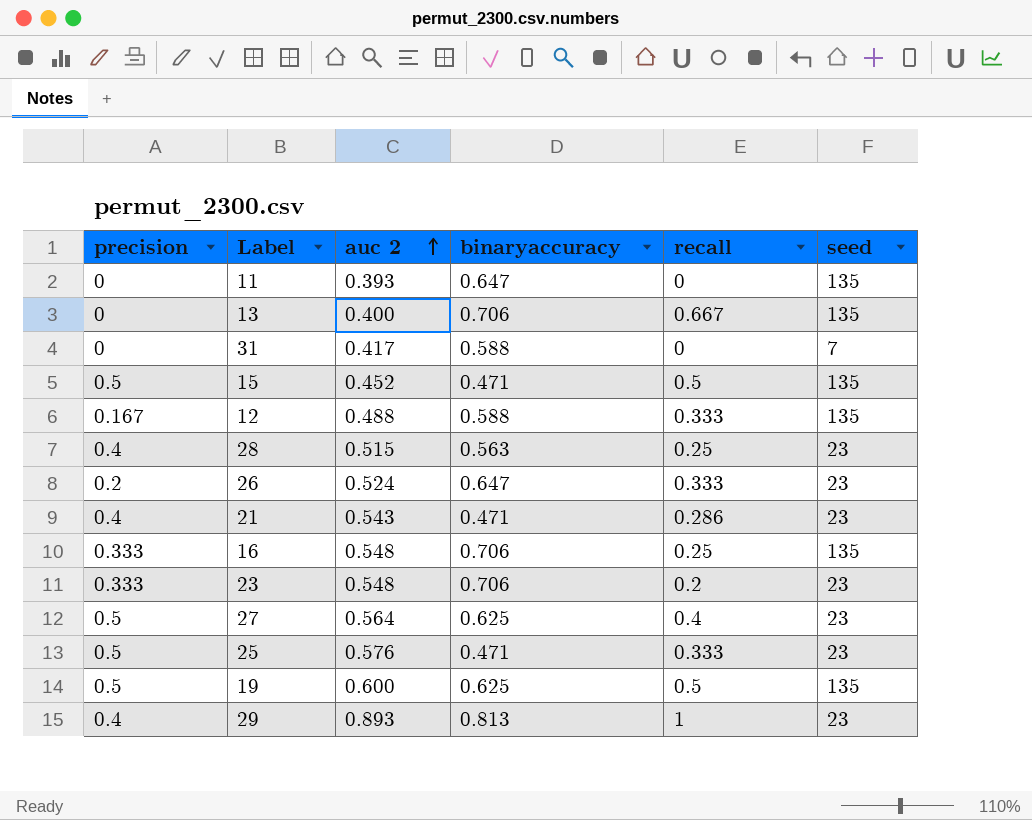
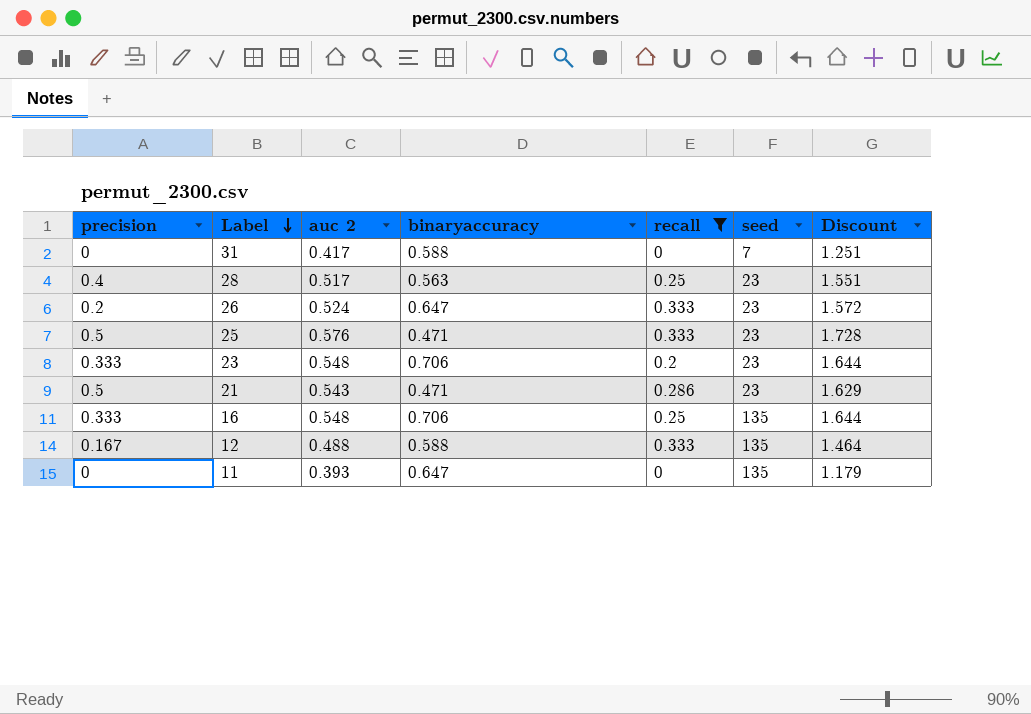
filter: none -> recall <= 0.333
row order: auc 2 ascending -> Label descending
column Discount | formula: none -> [auc 2] * 3
28 | auc 2: 0.515 -> 0.517
21 | precision: 0.4 -> 0.5

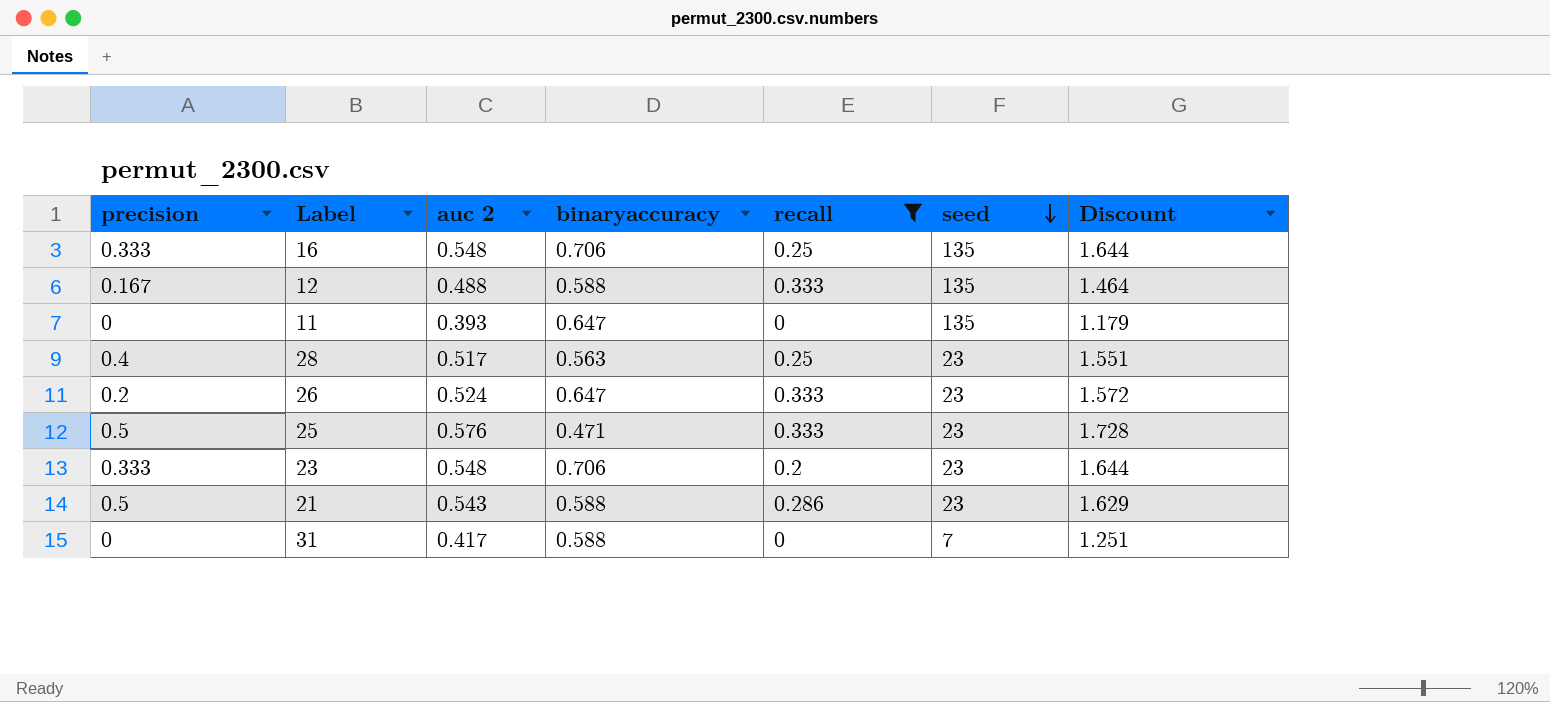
row order: Label descending -> seed descending
21 | binaryaccuracy: 0.471 -> 0.588

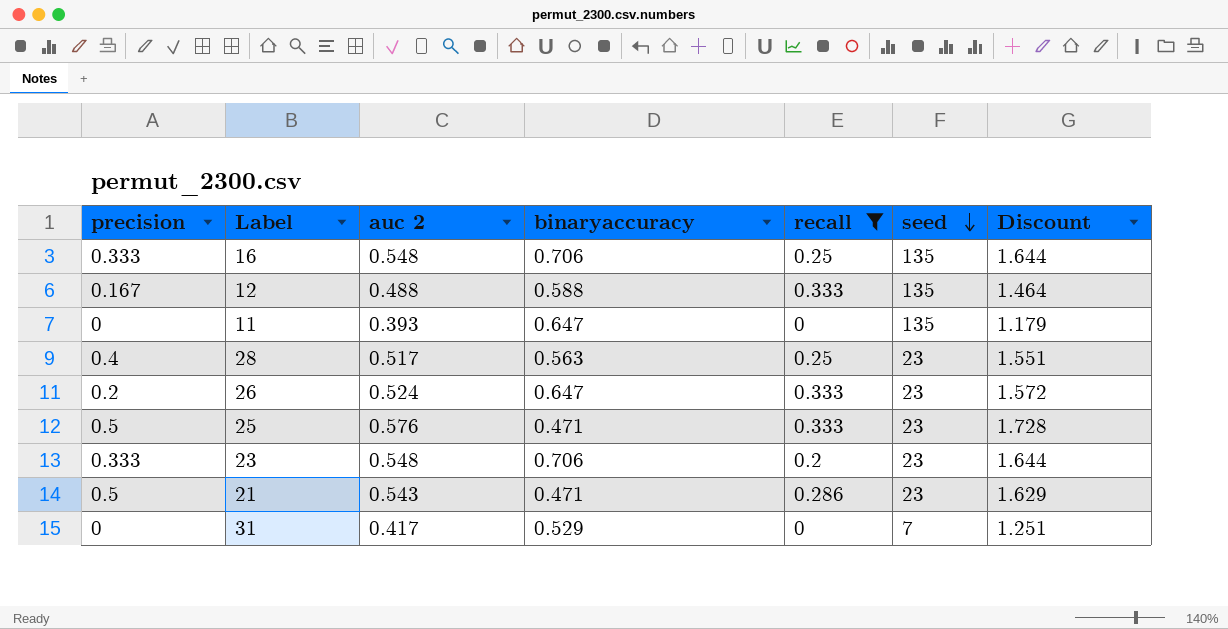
21 | binaryaccuracy: 0.588 -> 0.471
31 | binaryaccuracy: 0.588 -> 0.529

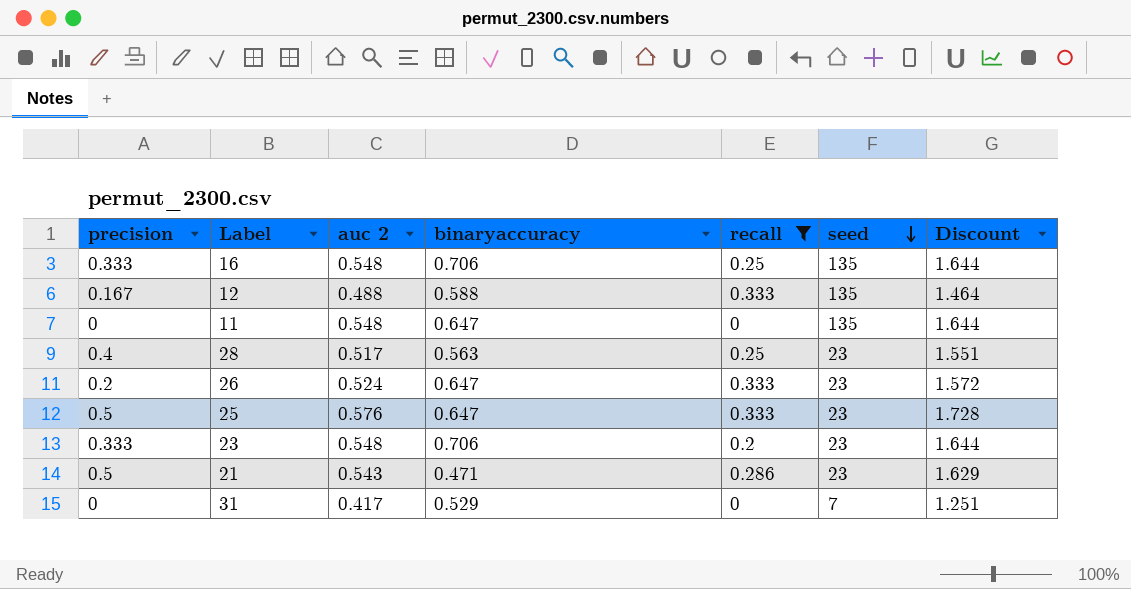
11 | auc 2: 0.393 -> 0.548
11 | Discount: 1.179 -> 1.644
25 | binaryaccuracy: 0.471 -> 0.647

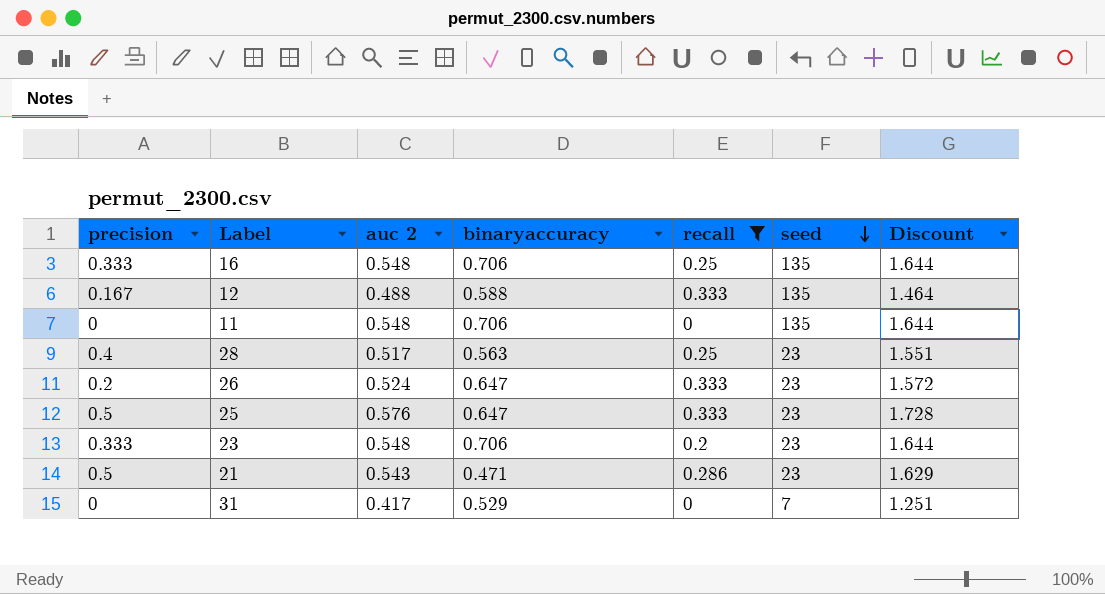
11 | binaryaccuracy: 0.647 -> 0.706

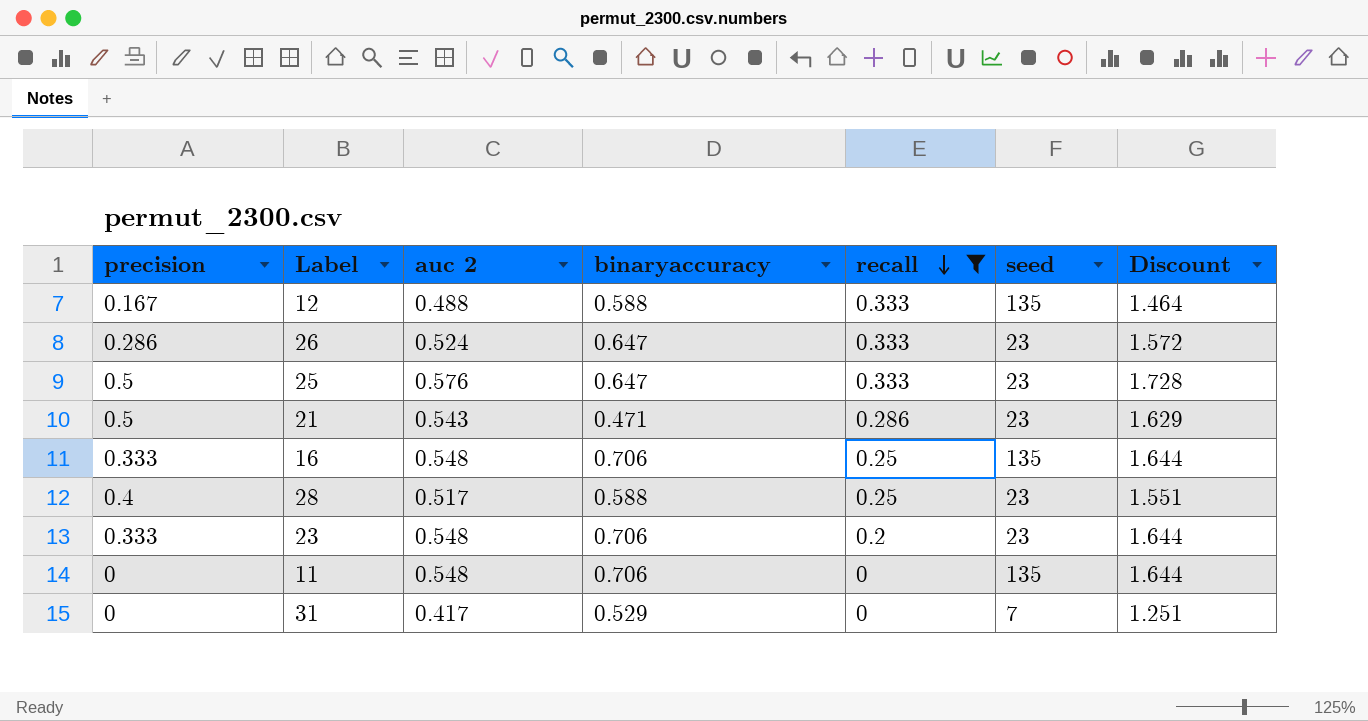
row order: seed descending -> recall descending
26 | precision: 0.2 -> 0.286
28 | binaryaccuracy: 0.563 -> 0.588

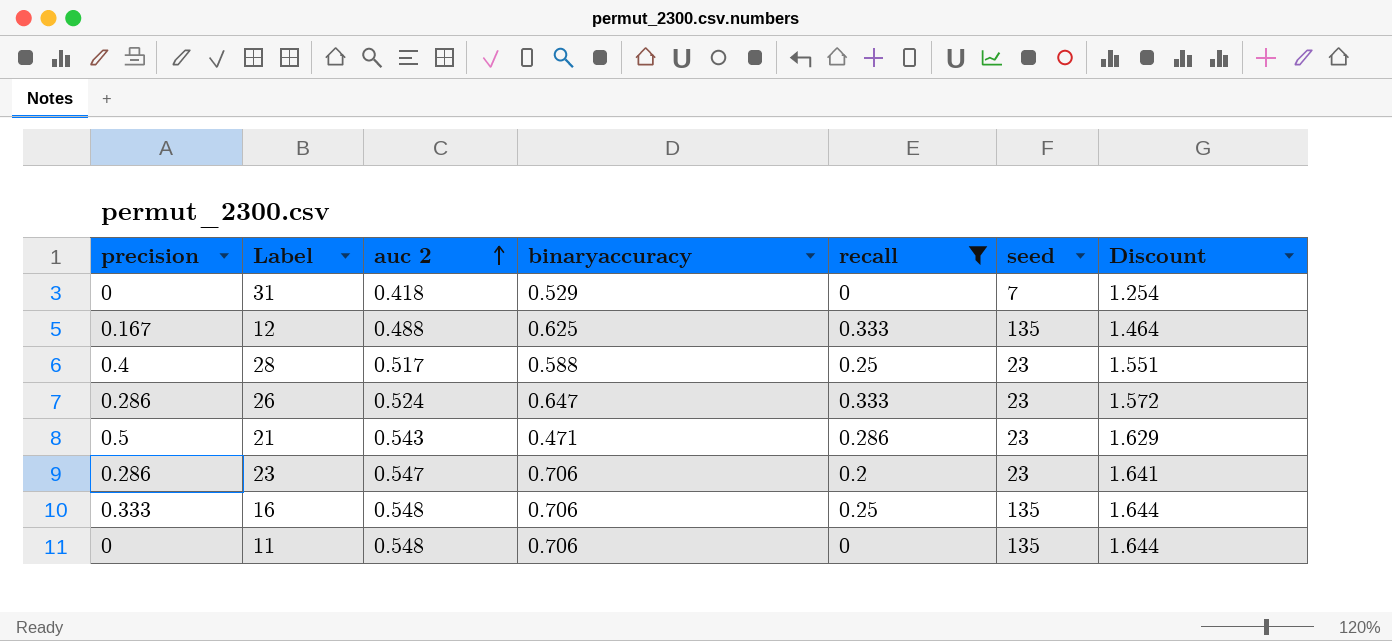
row order: recall descending -> auc 2 ascending
row 25: 0.5 | 0.576 | 0.647 | 0.333 | 23 | 1.728 -> none
31 | auc 2: 0.417 -> 0.418
31 | Discount: 1.251 -> 1.254
12 | binaryaccuracy: 0.588 -> 0.625
23 | precision: 0.333 -> 0.286
23 | auc 2: 0.548 -> 0.547
23 | Discount: 1.644 -> 1.641

